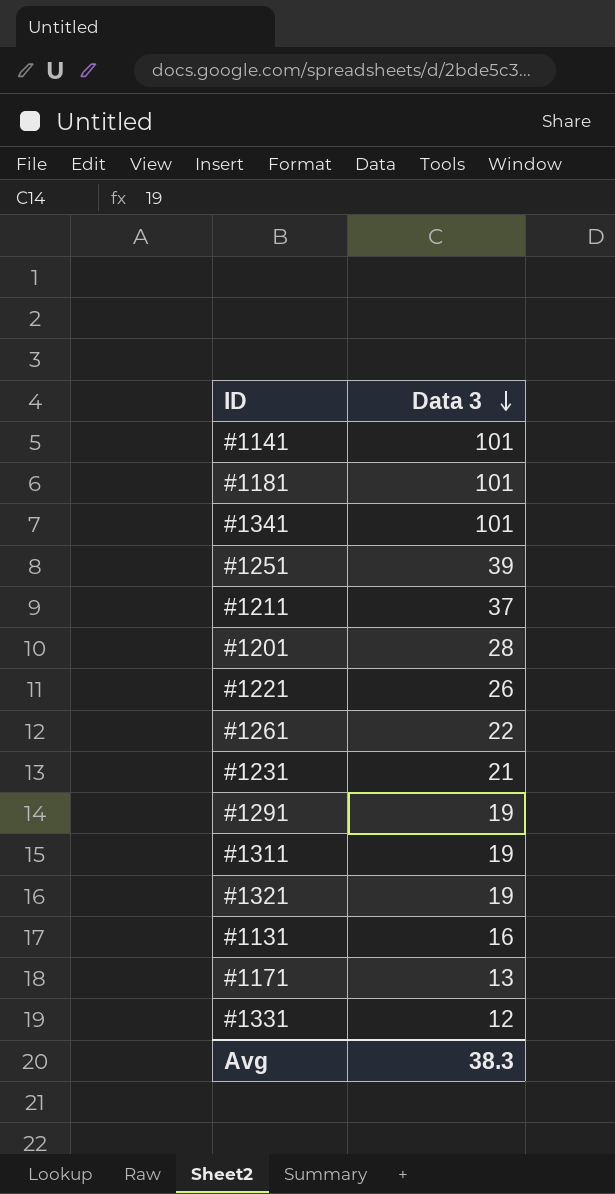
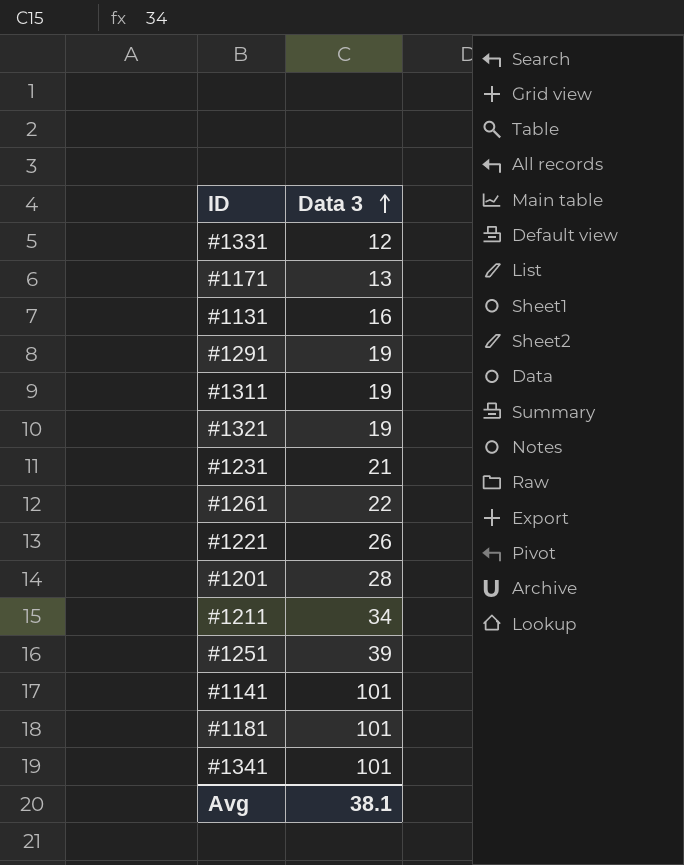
row order: Data 3 descending -> Data 3 ascending
#1211 | Data 3: 37 -> 34
Avg | Data 3: 38.3 -> 38.1

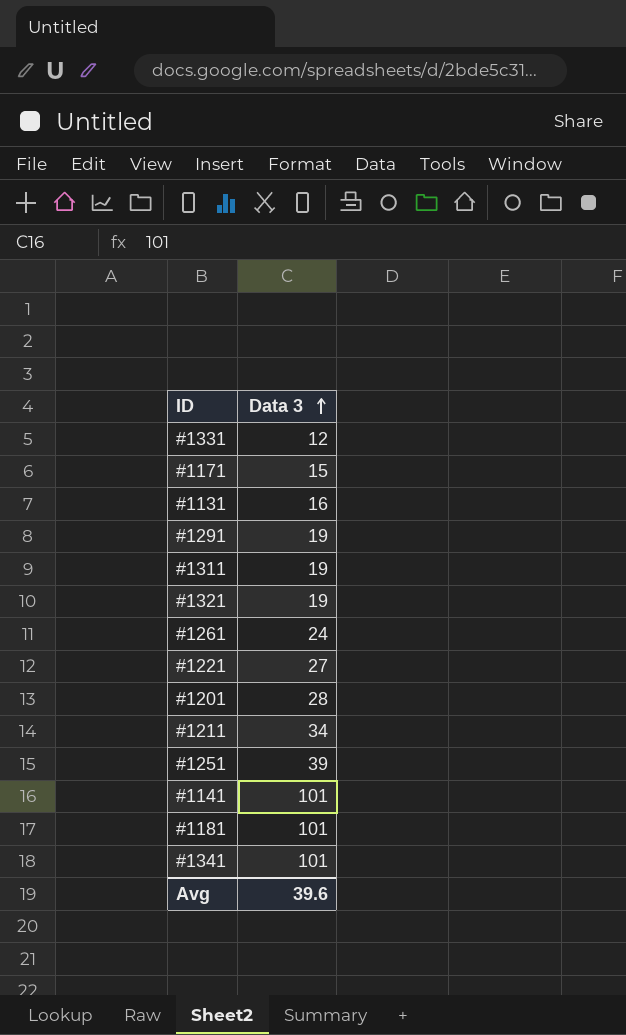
row #1231: 21 -> none
#1171 | Data 3: 13 -> 15
#1261 | Data 3: 22 -> 24
#1221 | Data 3: 26 -> 27
Avg | Data 3: 38.1 -> 39.6

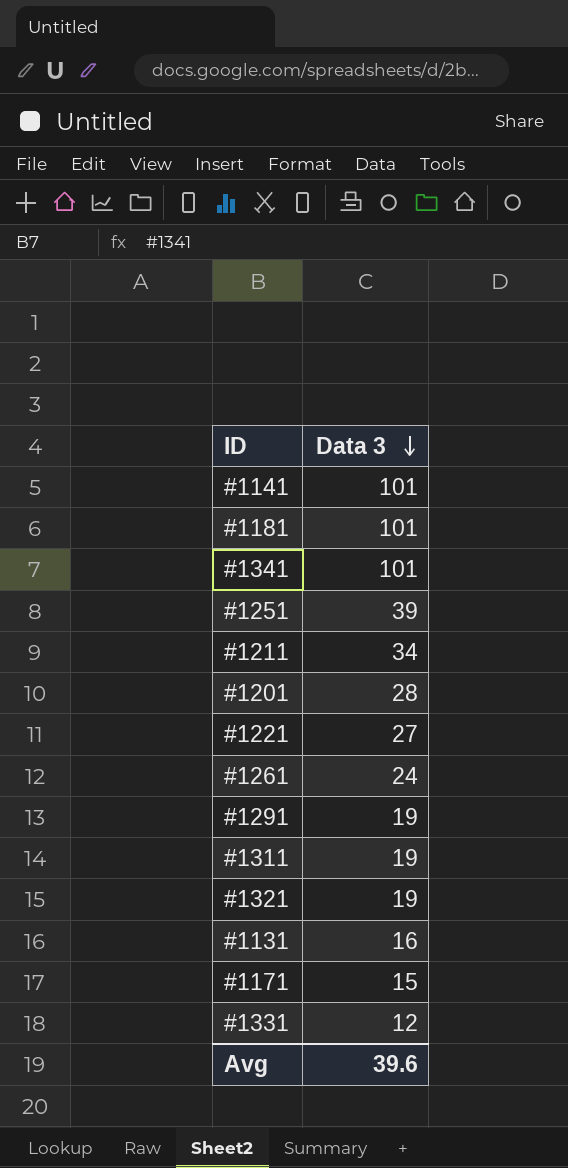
row order: Data 3 ascending -> Data 3 descending

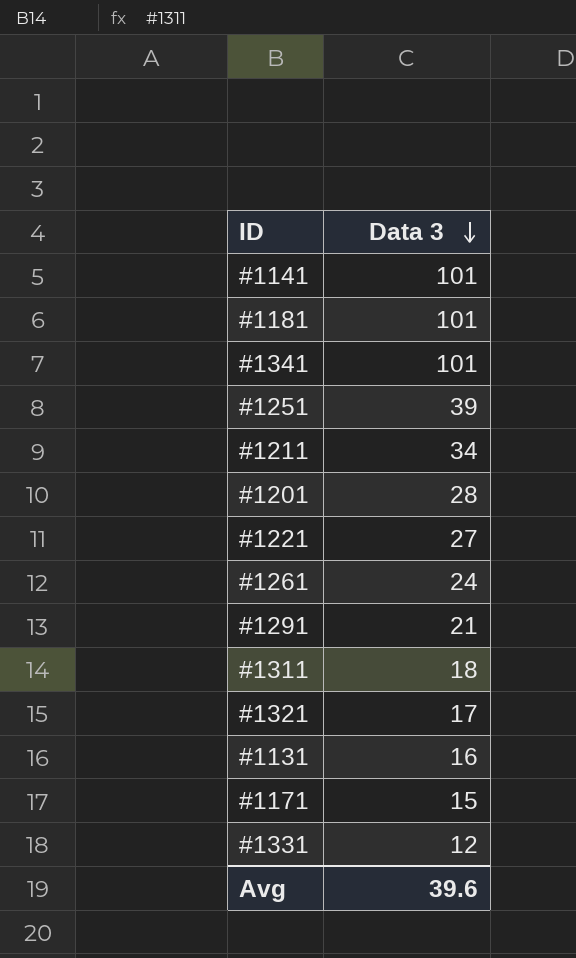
#1291 | Data 3: 19 -> 21
#1311 | Data 3: 19 -> 18
#1321 | Data 3: 19 -> 17

